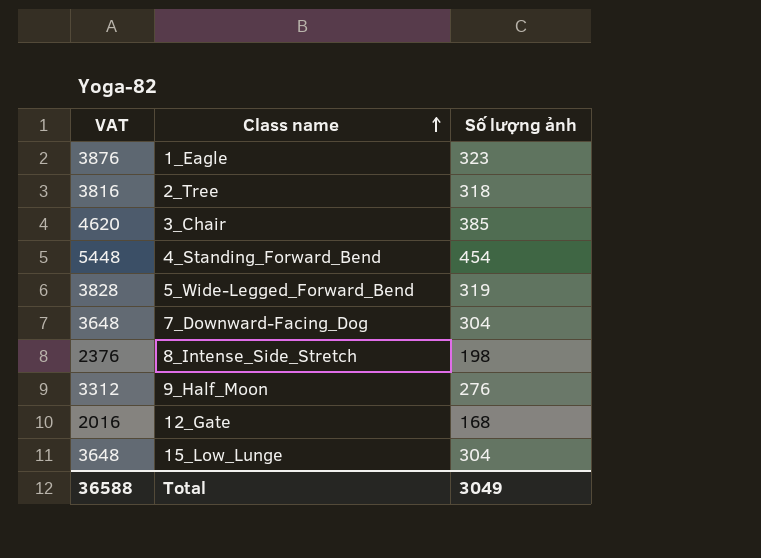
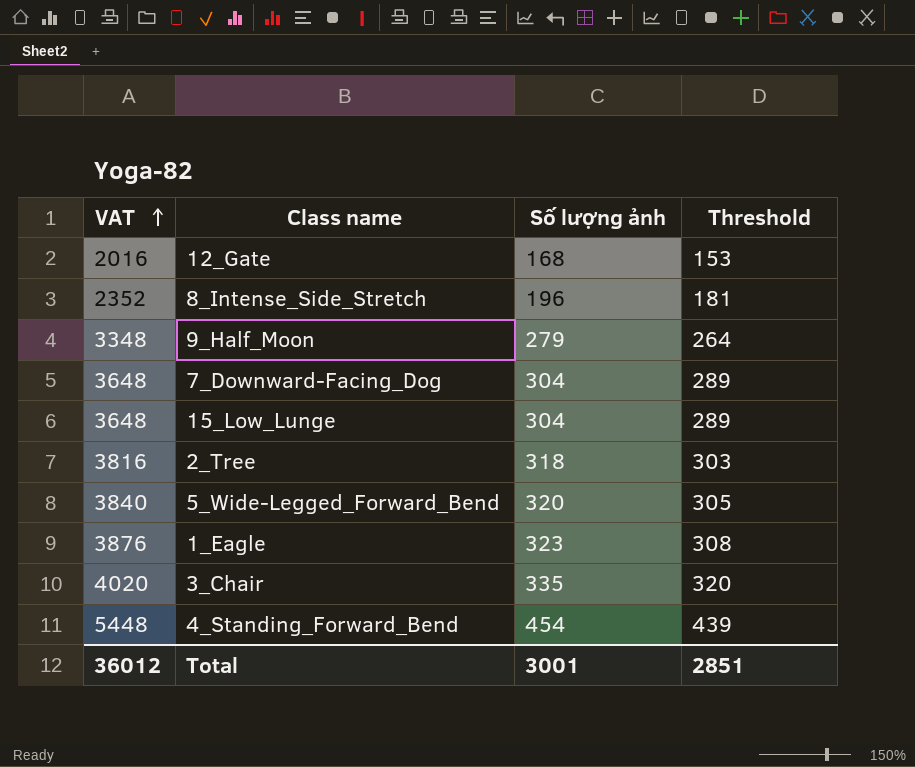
row order: Class name ascending -> VAT ascending
column Threshold | formula: none -> [Số lượng ảnh] - 15
8_Intense_Side_Stretch | VAT: 2376 -> 2352
8_Intense_Side_Stretch | Số lượng ảnh: 198 -> 196
9_Half_Moon | VAT: 3312 -> 3348
9_Half_Moon | Số lượng ảnh: 276 -> 279
5_Wide-Legged_Forward_Bend | VAT: 3828 -> 3840
5_Wide-Legged_Forward_Bend | Số lượng ảnh: 319 -> 320
3_Chair | VAT: 4620 -> 4020
3_Chair | Số lượng ảnh: 385 -> 335
Total | VAT: 36588 -> 36012
Total | Số lượng ảnh: 3049 -> 3001

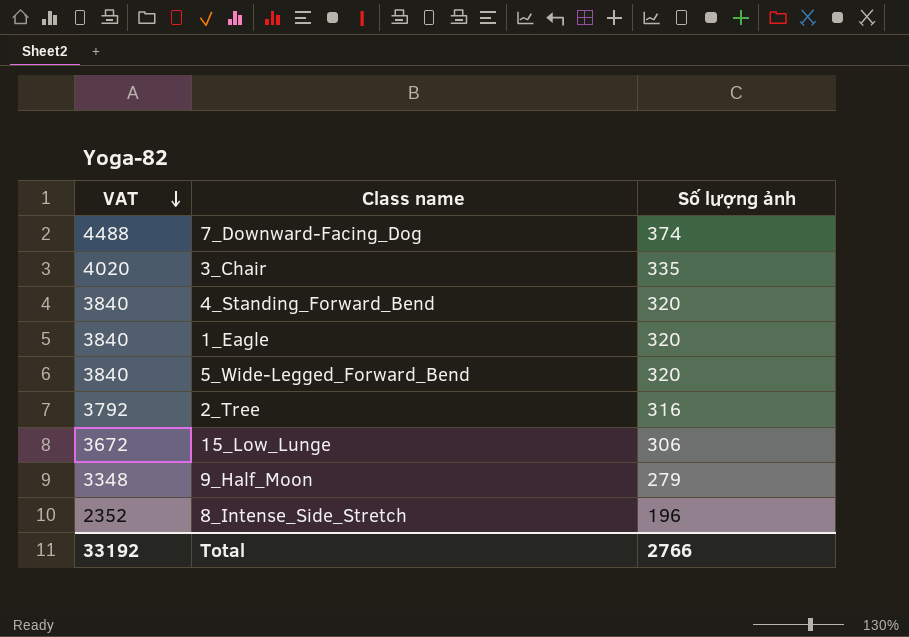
row order: VAT ascending -> VAT descending
column Threshold | formula: [Số lượng ảnh] - 15 -> none
row 12_Gate: 2016 | 168 | 153 -> none
7_Downward-Facing_Dog | VAT: 3648 -> 4488
7_Downward-Facing_Dog | Số lượng ảnh: 304 -> 374
4_Standing_Forward_Bend | VAT: 5448 -> 3840
4_Standing_Forward_Bend | Số lượng ảnh: 454 -> 320
1_Eagle | VAT: 3876 -> 3840
1_Eagle | Số lượng ảnh: 323 -> 320
2_Tree | VAT: 3816 -> 3792
2_Tree | Số lượng ảnh: 318 -> 316
15_Low_Lunge | VAT: 3648 -> 3672
15_Low_Lunge | Số lượng ảnh: 304 -> 306
Total | VAT: 36012 -> 33192
Total | Số lượng ảnh: 3001 -> 2766

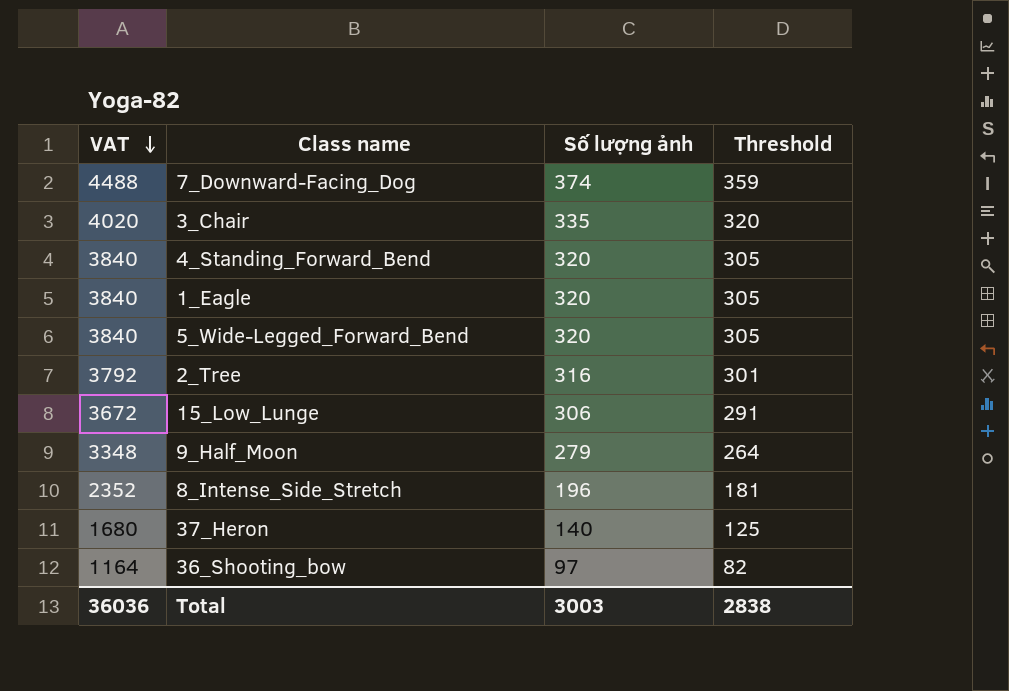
column Threshold | formula: none -> [Số lượng ảnh] - 15
row 37_Heron: none -> 1680 | 140 | 125
row 36_Shooting_bow: none -> 1164 | 97 | 82
Total | VAT: 33192 -> 36036
Total | Số lượng ảnh: 2766 -> 3003

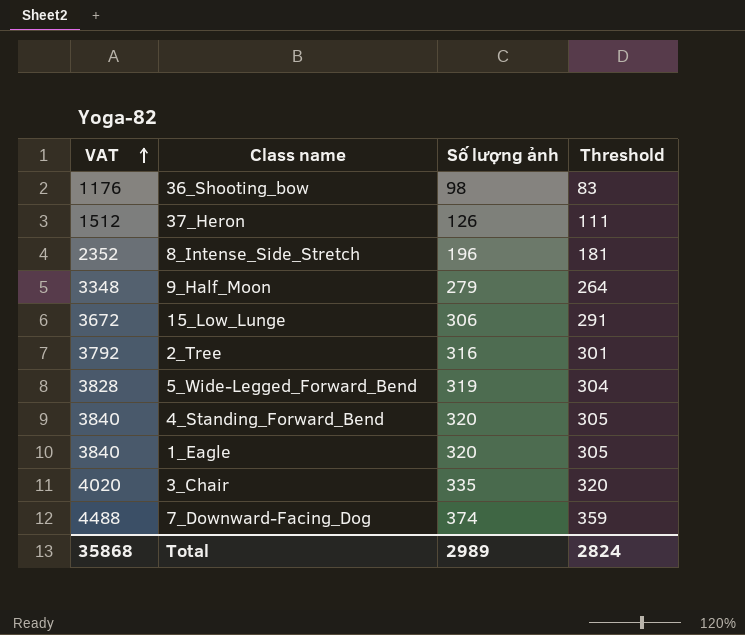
row order: VAT descending -> VAT ascending
36_Shooting_bow | VAT: 1164 -> 1176
36_Shooting_bow | Số lượng ảnh: 97 -> 98
36_Shooting_bow | Threshold: 82 -> 83
37_Heron | VAT: 1680 -> 1512
37_Heron | Số lượng ảnh: 140 -> 126
37_Heron | Threshold: 125 -> 111
5_Wide-Legged_Forward_Bend | VAT: 3840 -> 3828
5_Wide-Legged_Forward_Bend | Số lượng ảnh: 320 -> 319
5_Wide-Legged_Forward_Bend | Threshold: 305 -> 304
Total | VAT: 36036 -> 35868
Total | Số lượng ảnh: 3003 -> 2989
Total | Threshold: 2838 -> 2824

